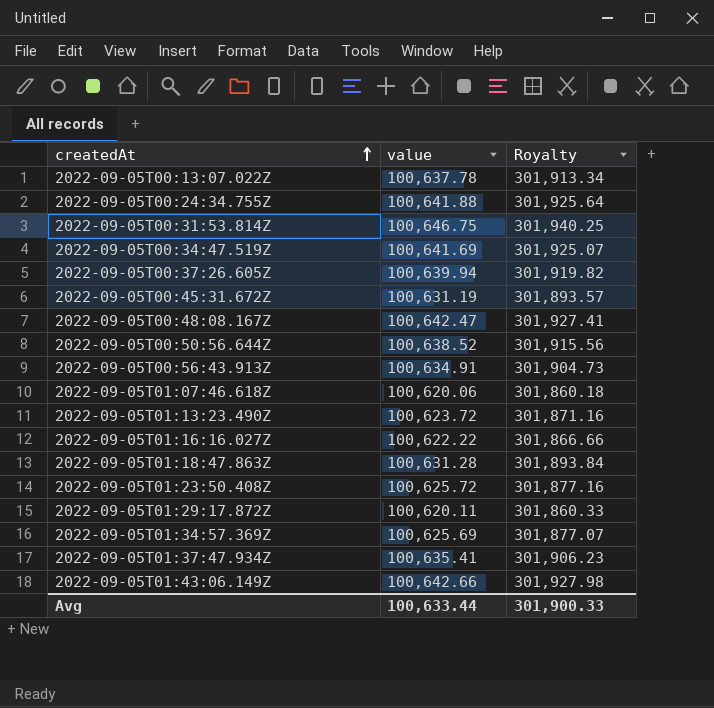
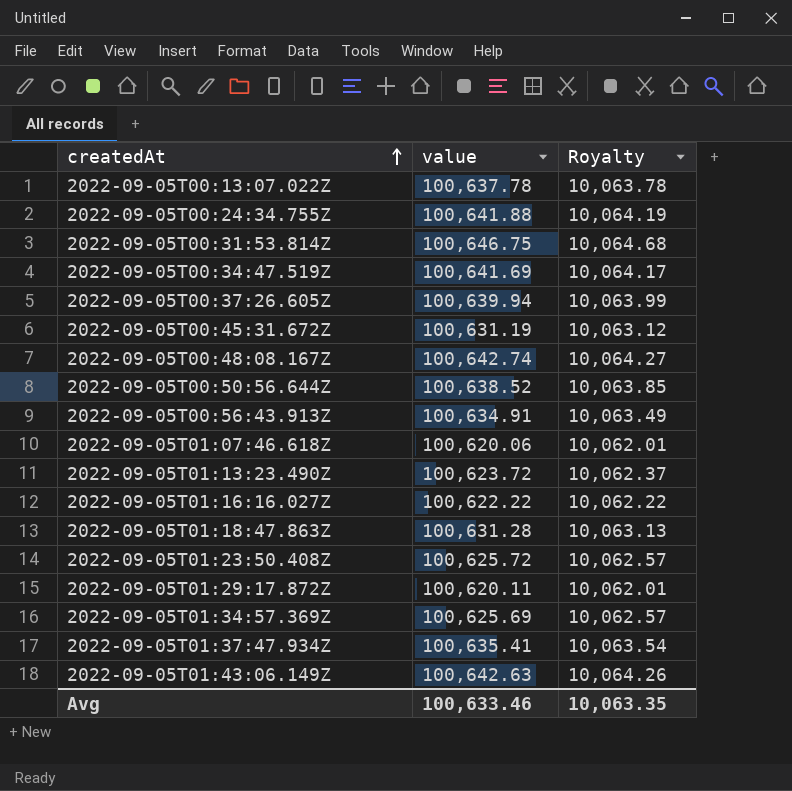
column Royalty | formula: [value] * 3 -> [value] * 0.1
2022-09-05T00:48:08.167Z | value: 100,642.47 -> 100,642.74
2022-09-05T01:43:06.149Z | value: 100,642.66 -> 100,642.63
Avg | value: 100,633.44 -> 100,633.46
Avg | Royalty: 301,900.33 -> 10,063.35

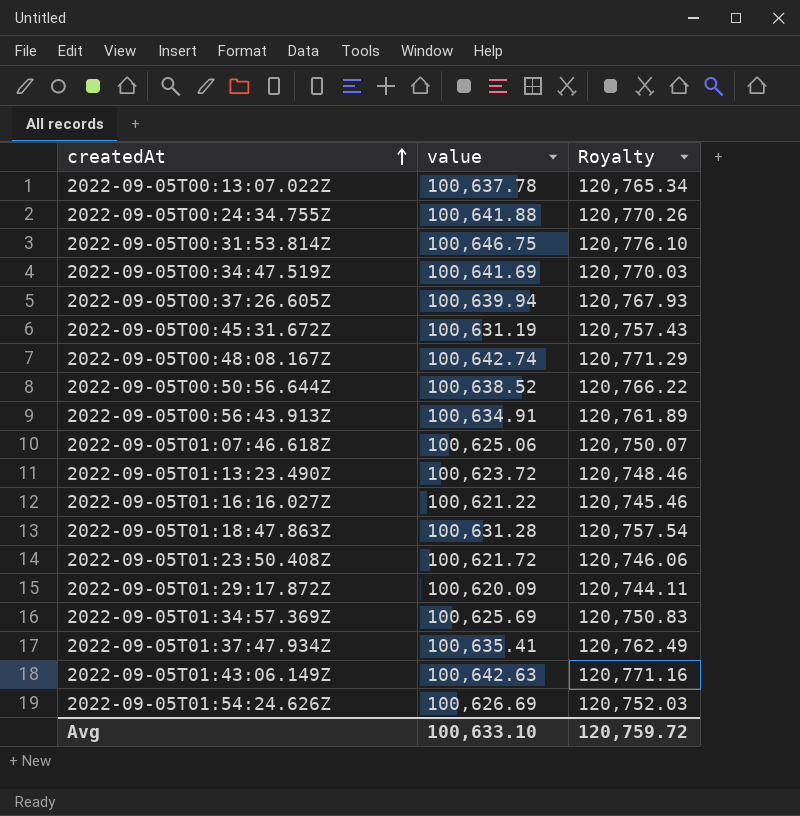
column Royalty | formula: [value] * 0.1 -> [value] * 1.2
2022-09-05T01:07:46.618Z | value: 100,620.06 -> 100,625.06
2022-09-05T01:16:16.027Z | value: 100,622.22 -> 100,621.22
2022-09-05T01:23:50.408Z | value: 100,625.72 -> 100,621.72
2022-09-05T01:29:17.872Z | value: 100,620.11 -> 100,620.09
row 2022-09-05T01:54:24.626Z: none -> 100,626.69 | 120,752.03
Avg | value: 100,633.46 -> 100,633.10
Avg | Royalty: 10,063.35 -> 120,759.72

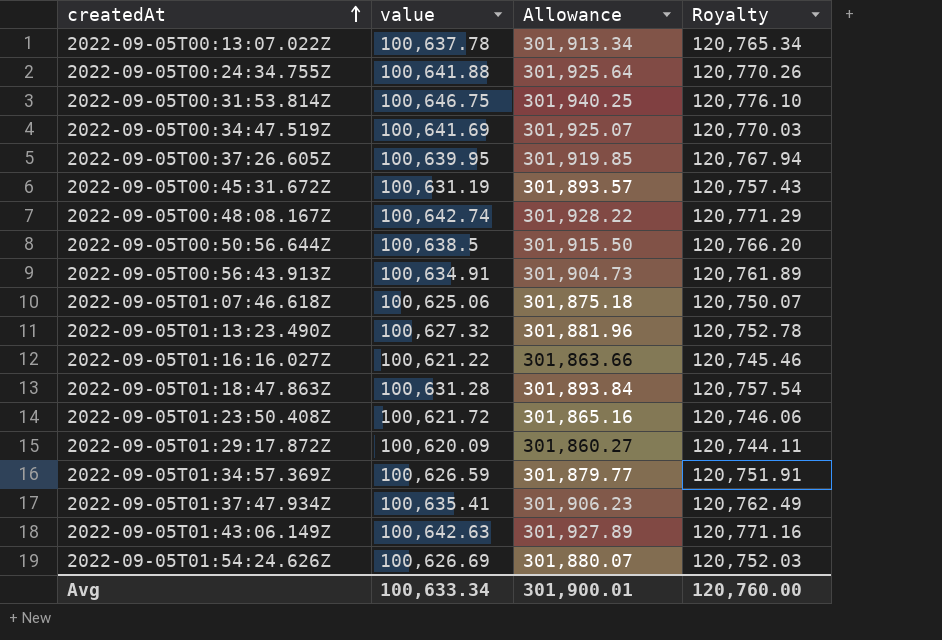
column Allowance | formula: none -> [value] * 3
2022-09-05T00:37:26.605Z | value: 100,639.94 -> 100,639.95
2022-09-05T00:37:26.605Z | Royalty: 120,767.93 -> 120,767.94
2022-09-05T00:50:56.644Z | value: 100,638.52 -> 100,638.5
2022-09-05T00:50:56.644Z | Royalty: 120,766.22 -> 120,766.20
2022-09-05T01:13:23.490Z | value: 100,623.72 -> 100,627.32
2022-09-05T01:13:23.490Z | Royalty: 120,748.46 -> 120,752.78
2022-09-05T01:34:57.369Z | value: 100,625.69 -> 100,626.59
2022-09-05T01:34:57.369Z | Royalty: 120,750.83 -> 120,751.91
Avg | value: 100,633.10 -> 100,633.34
Avg | Royalty: 120,759.72 -> 120,760.00

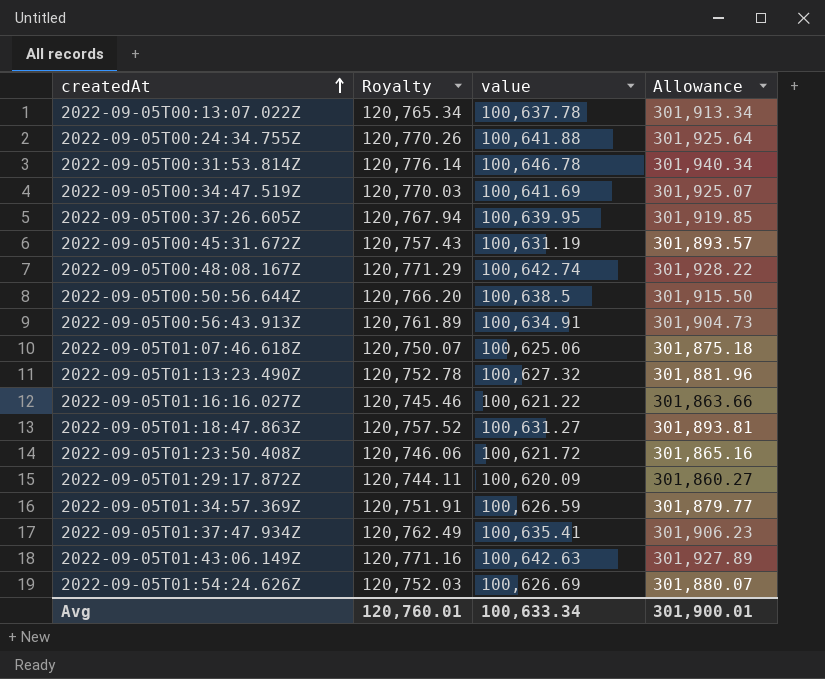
column Royalty | position: 4 -> 2
2022-09-05T00:31:53.814Z | Royalty: 120,776.10 -> 120,776.14
2022-09-05T00:31:53.814Z | value: 100,646.75 -> 100,646.78
2022-09-05T00:31:53.814Z | Allowance: 301,940.25 -> 301,940.34
2022-09-05T01:18:47.863Z | Royalty: 120,757.54 -> 120,757.52
2022-09-05T01:18:47.863Z | value: 100,631.28 -> 100,631.27
2022-09-05T01:18:47.863Z | Allowance: 301,893.84 -> 301,893.81
Avg | Royalty: 120,760.00 -> 120,760.01

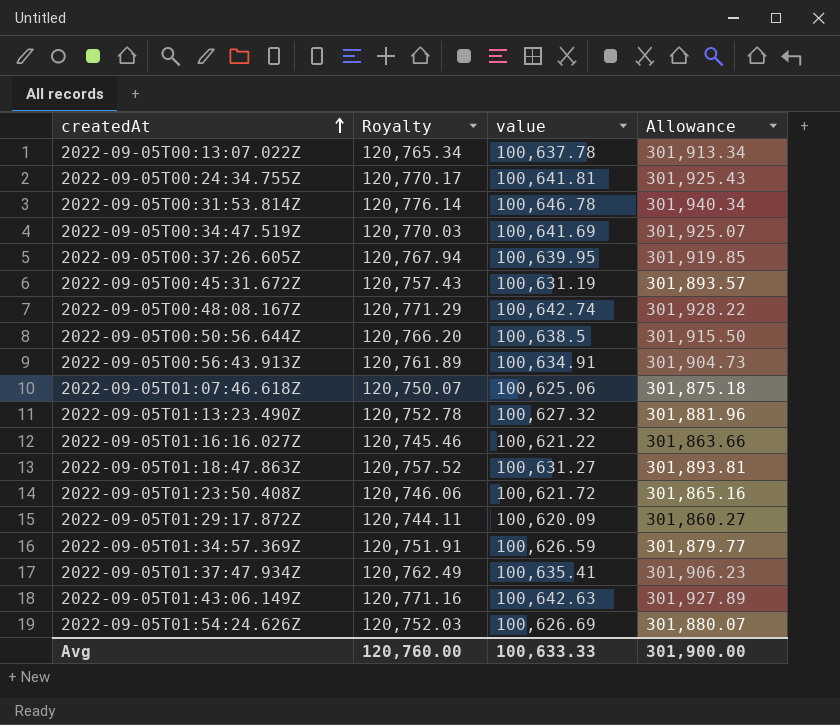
2022-09-05T00:24:34.755Z | Royalty: 120,770.26 -> 120,770.17
2022-09-05T00:24:34.755Z | value: 100,641.88 -> 100,641.81
2022-09-05T00:24:34.755Z | Allowance: 301,925.64 -> 301,925.43
Avg | Royalty: 120,760.01 -> 120,760.00
Avg | value: 100,633.34 -> 100,633.33
Avg | Allowance: 301,900.01 -> 301,900.00

